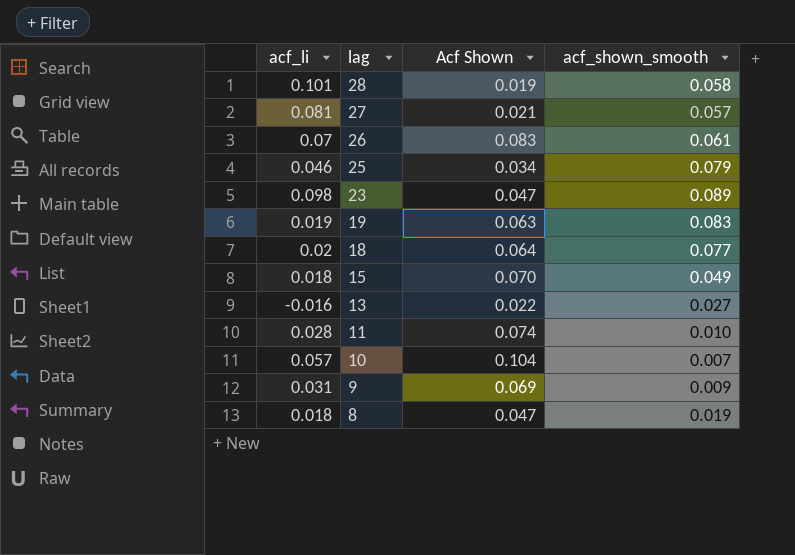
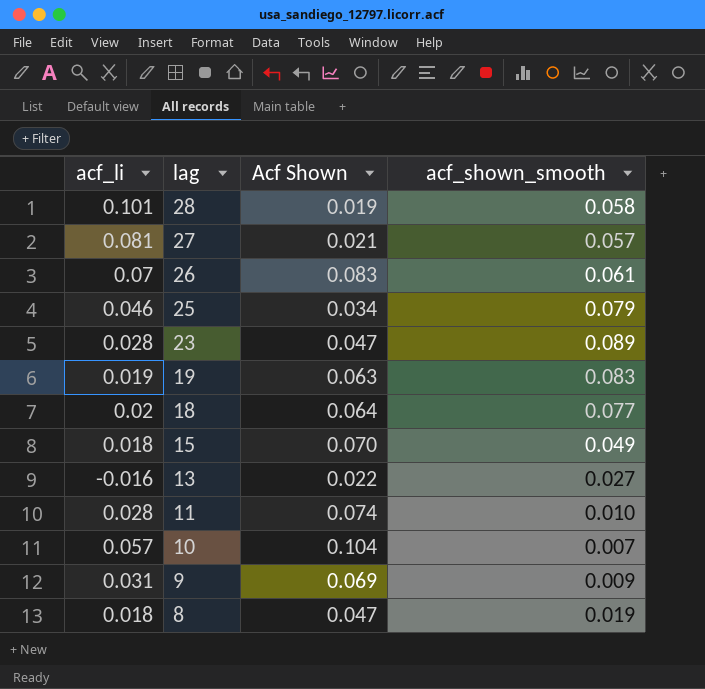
23 | acf_li: 0.098 -> 0.028

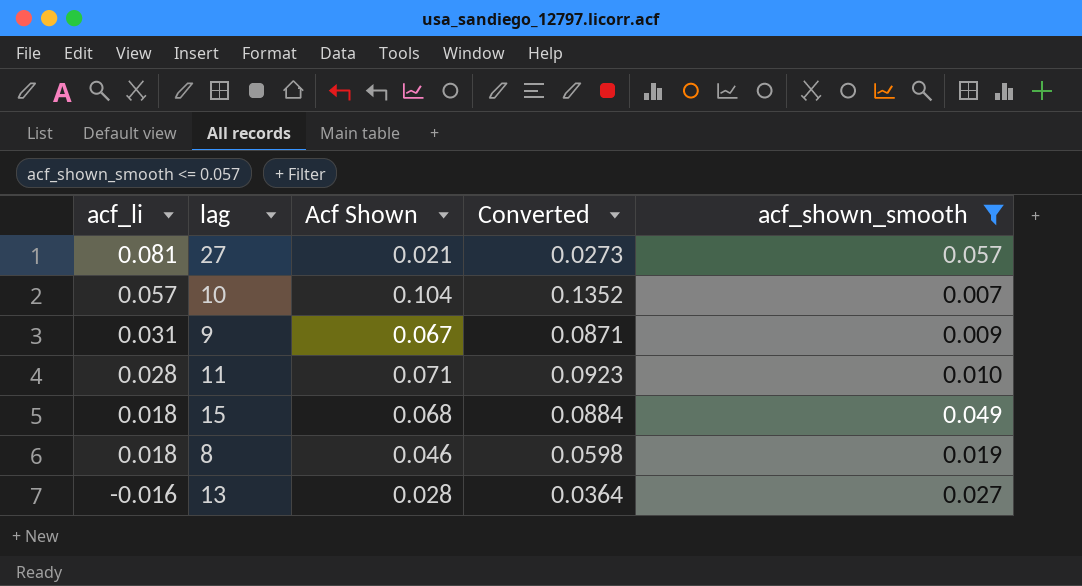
filter: none -> acf_shown_smooth <= 0.057
row order: lag descending -> acf_li descending
column Converted | formula: none -> [Acf Shown] * 1.3
9 | Acf Shown: 0.069 -> 0.067
11 | Acf Shown: 0.074 -> 0.071
15 | Acf Shown: 0.070 -> 0.068
8 | Acf Shown: 0.047 -> 0.046
13 | Acf Shown: 0.022 -> 0.028

